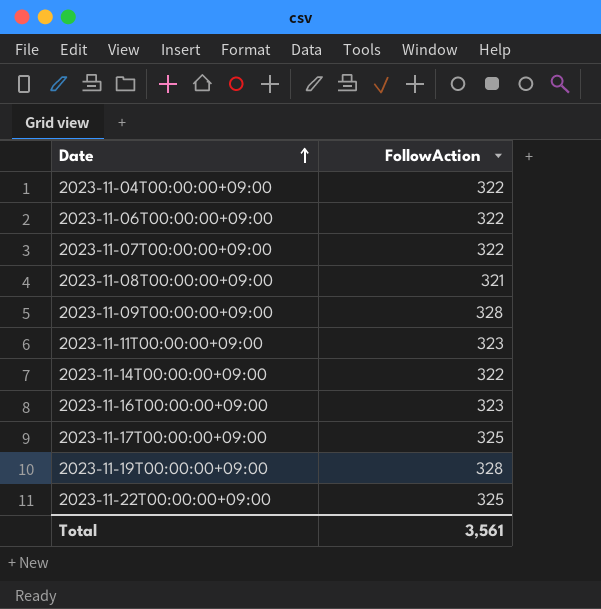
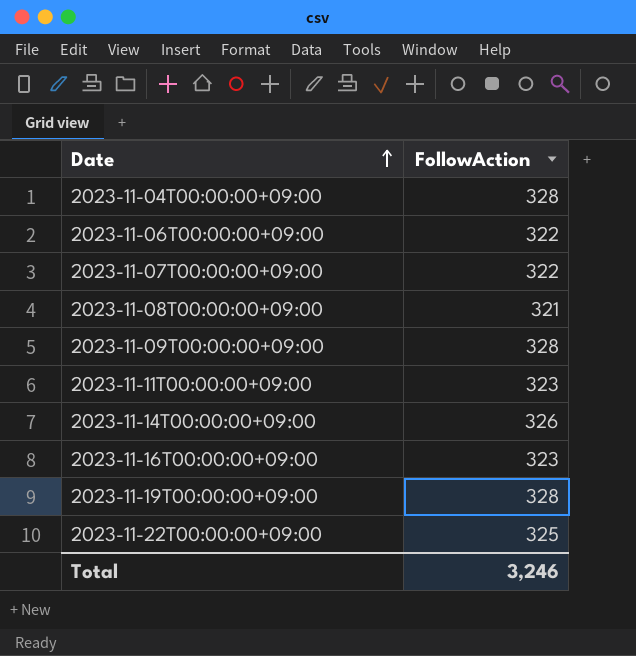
row 2023-11-17T00:00:00+09:00: 325 -> none
2023-11-04T00:00:00+09:00 | FollowAction: 322 -> 328
2023-11-14T00:00:00+09:00 | FollowAction: 322 -> 326
Total | FollowAction: 3,561 -> 3,246

